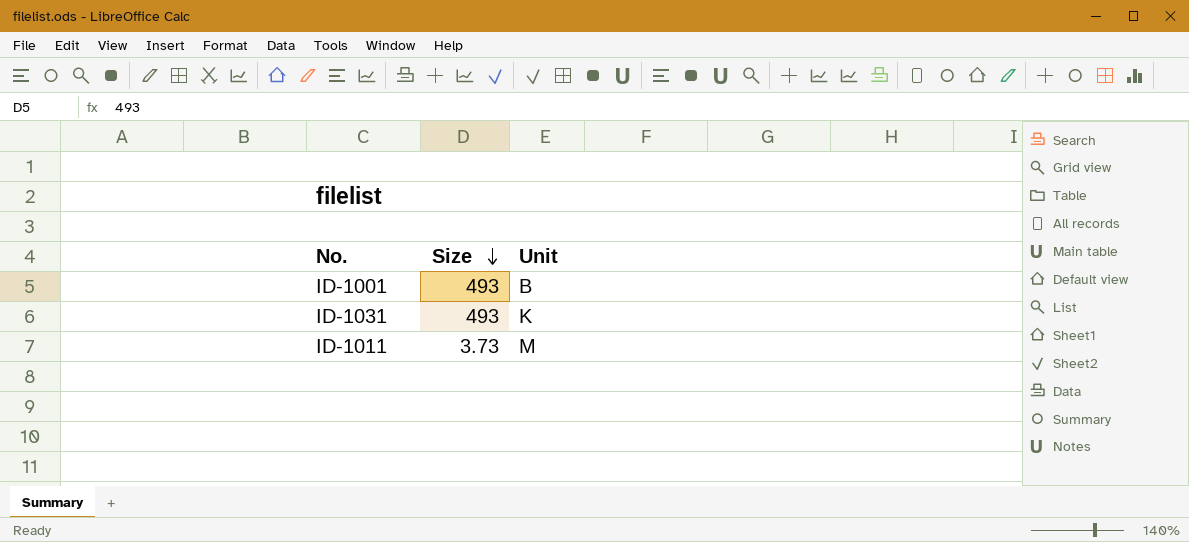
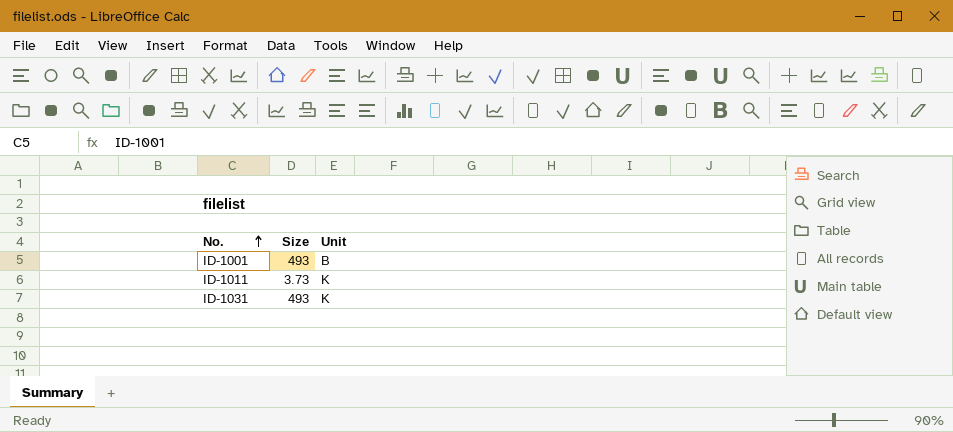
row order: Size descending -> No. ascending
ID-1011 | Unit: M -> K

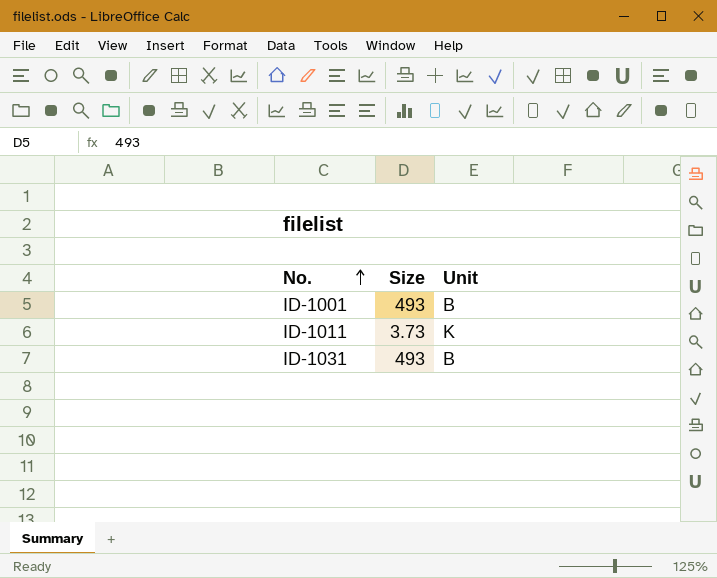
ID-1031 | Unit: K -> B

